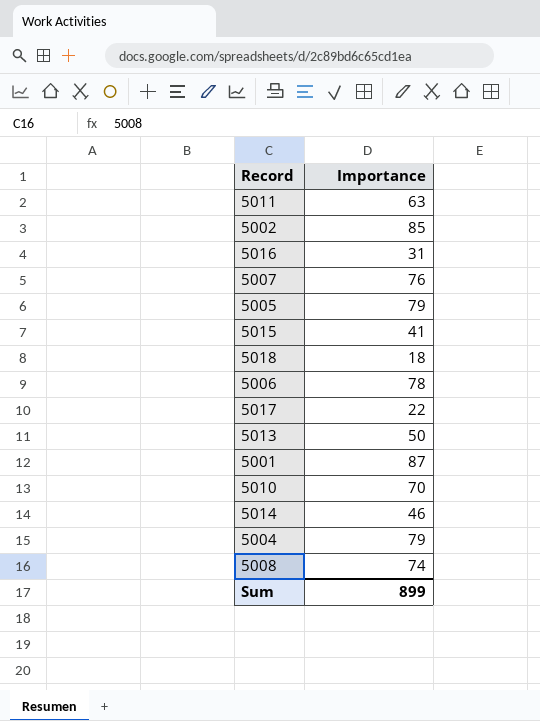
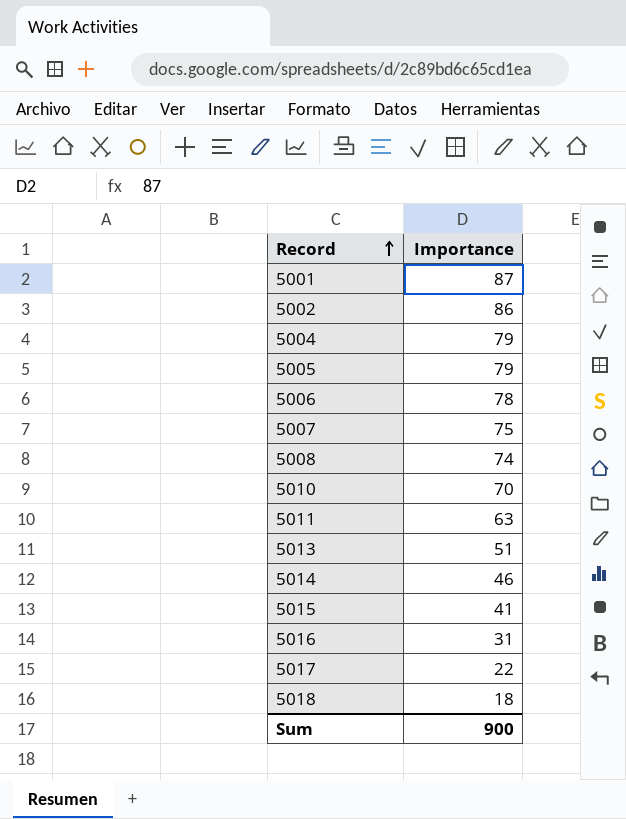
row order: none -> Record ascending
5002 | Importance: 85 -> 86
5007 | Importance: 76 -> 75
5013 | Importance: 50 -> 51
Sum | Importance: 899 -> 900

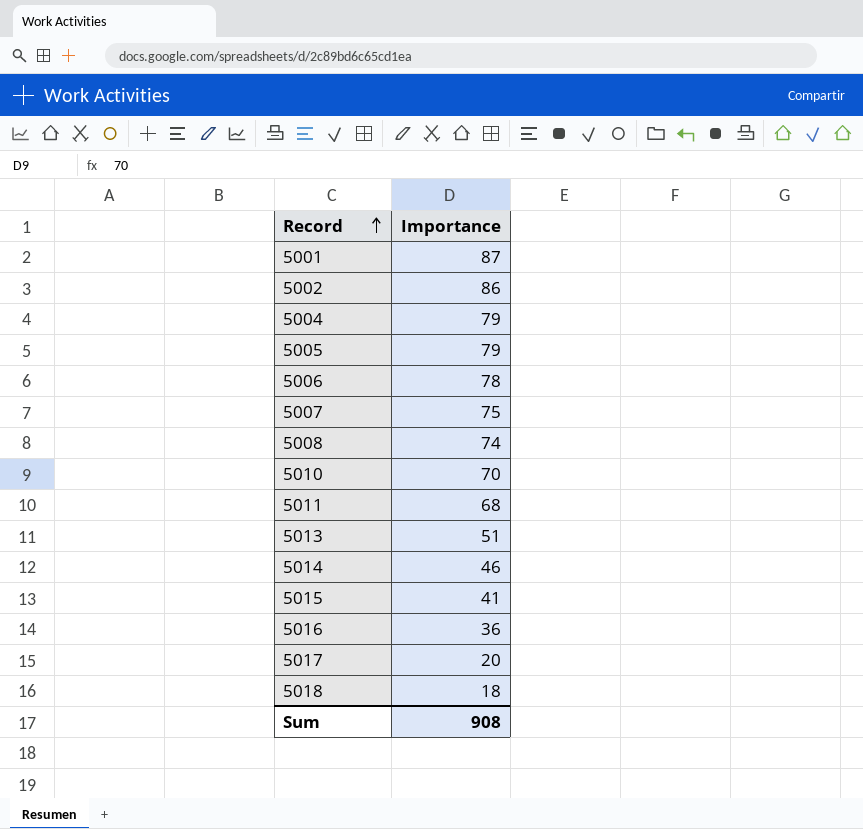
5011 | Importance: 63 -> 68
5016 | Importance: 31 -> 36
5017 | Importance: 22 -> 20
Sum | Importance: 900 -> 908

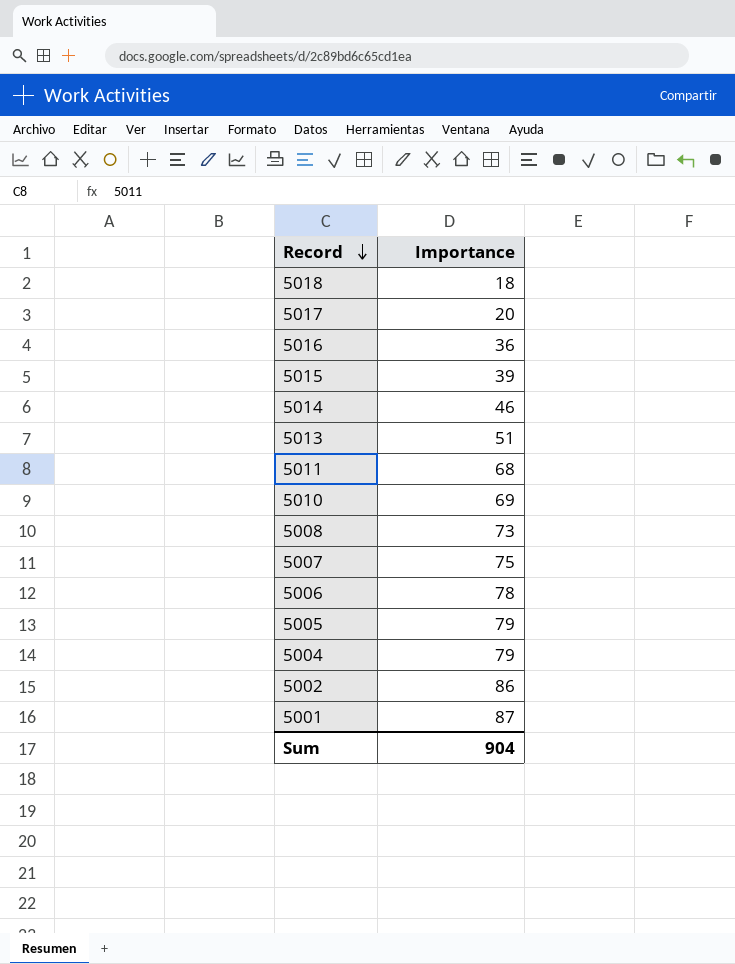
row order: Record ascending -> Record descending
5015 | Importance: 41 -> 39
5010 | Importance: 70 -> 69
5008 | Importance: 74 -> 73
Sum | Importance: 908 -> 904

